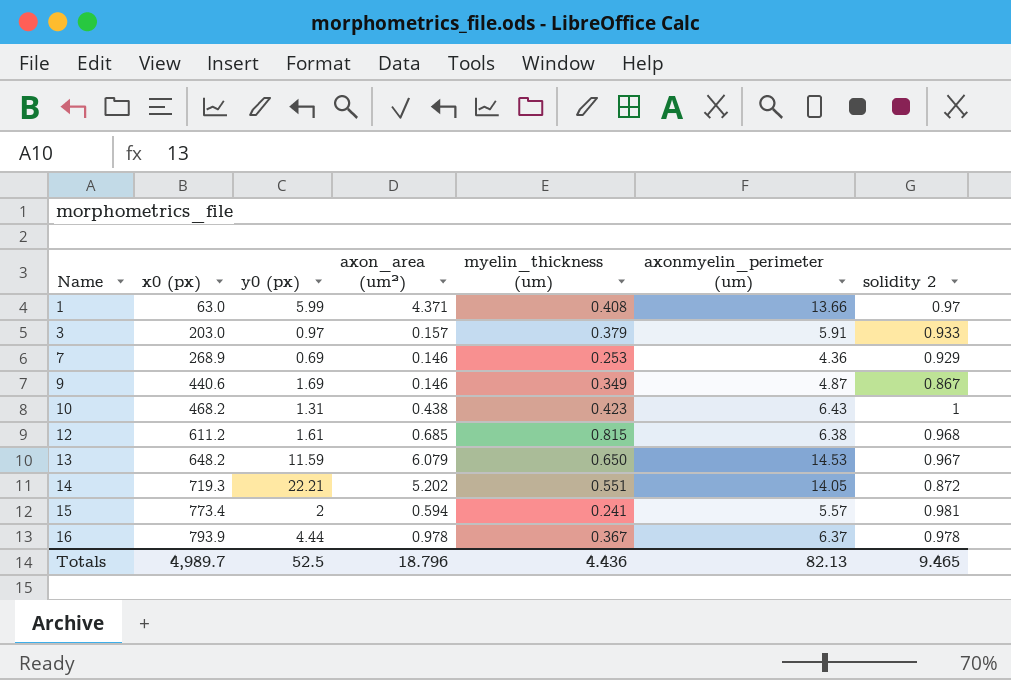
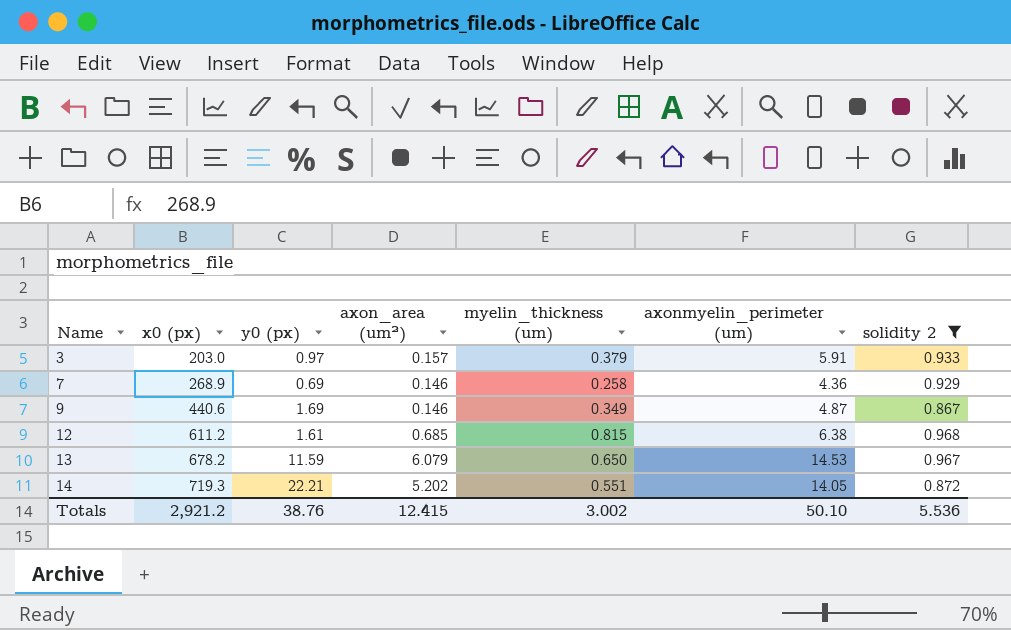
filter: none -> solidity 2 <= 0.968
7 | myelin_thickness (um): 0.253 -> 0.258
13 | x0 (px): 648.2 -> 678.2
Totals | x0 (px): 4,989.7 -> 2,921.2
Totals | y0 (px): 52.5 -> 38.76
Totals | axon_area (um²): 18.796 -> 12.415
Totals | myelin_thickness (um): 4.436 -> 3.002
Totals | axonmyelin_perimeter (um): 82.13 -> 50.10
Totals | solidity 2: 9.465 -> 5.536

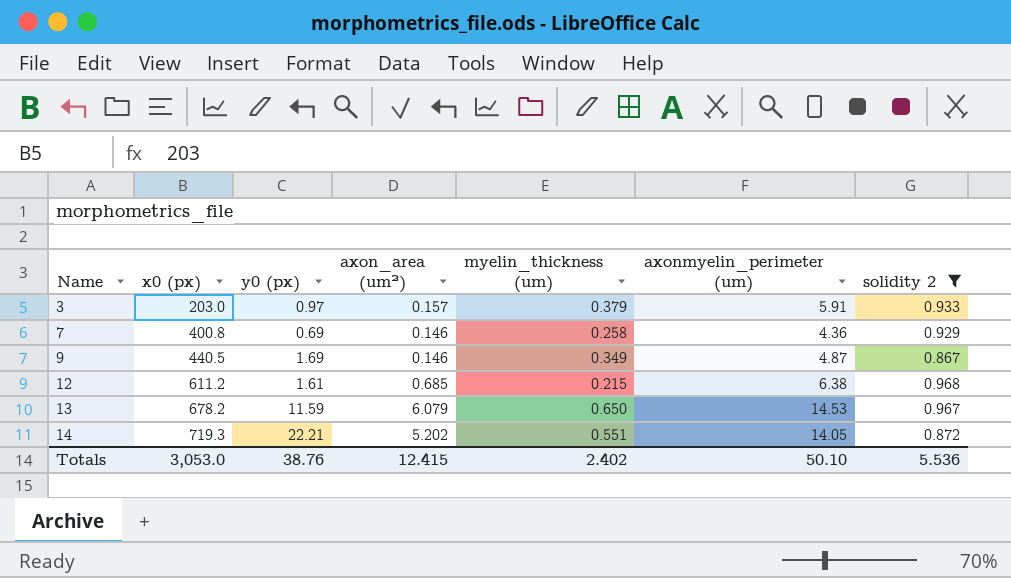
7 | x0 (px): 268.9 -> 400.8
9 | x0 (px): 440.6 -> 440.5
12 | myelin_thickness (um): 0.815 -> 0.215
Totals | x0 (px): 2,921.2 -> 3,053.0
Totals | myelin_thickness (um): 3.002 -> 2.402

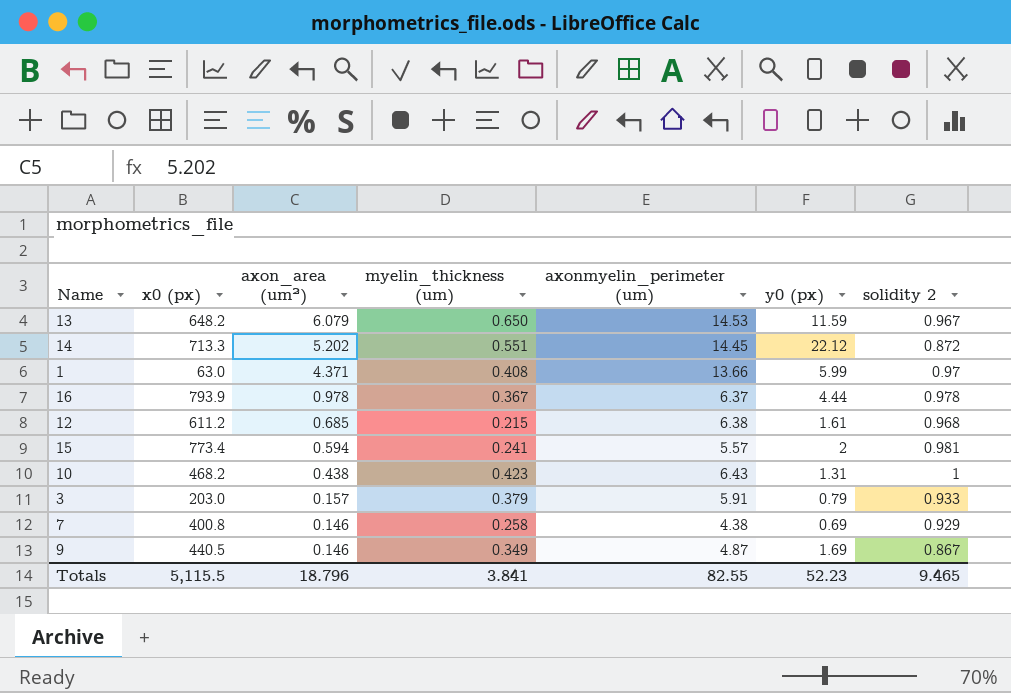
filter: solidity 2 <= 0.968 -> none
row order: Name ascending -> axon_area (um²) descending
column y0 (px) | position: 3 -> 6
13 | x0 (px): 678.2 -> 648.2
14 | x0 (px): 719.3 -> 713.3
14 | axonmyelin_perimeter (um): 14.05 -> 14.45
14 | y0 (px): 22.21 -> 22.12
3 | y0 (px): 0.97 -> 0.79
7 | axonmyelin_perimeter (um): 4.36 -> 4.38
Totals | x0 (px): 3,053.0 -> 5,115.5
Totals | axon_area (um²): 12.415 -> 18.796
Totals | myelin_thickness (um): 2.402 -> 3.841
Totals | axonmyelin_perimeter (um): 50.10 -> 82.55
Totals | y0 (px): 38.76 -> 52.23
Totals | solidity 2: 5.536 -> 9.465

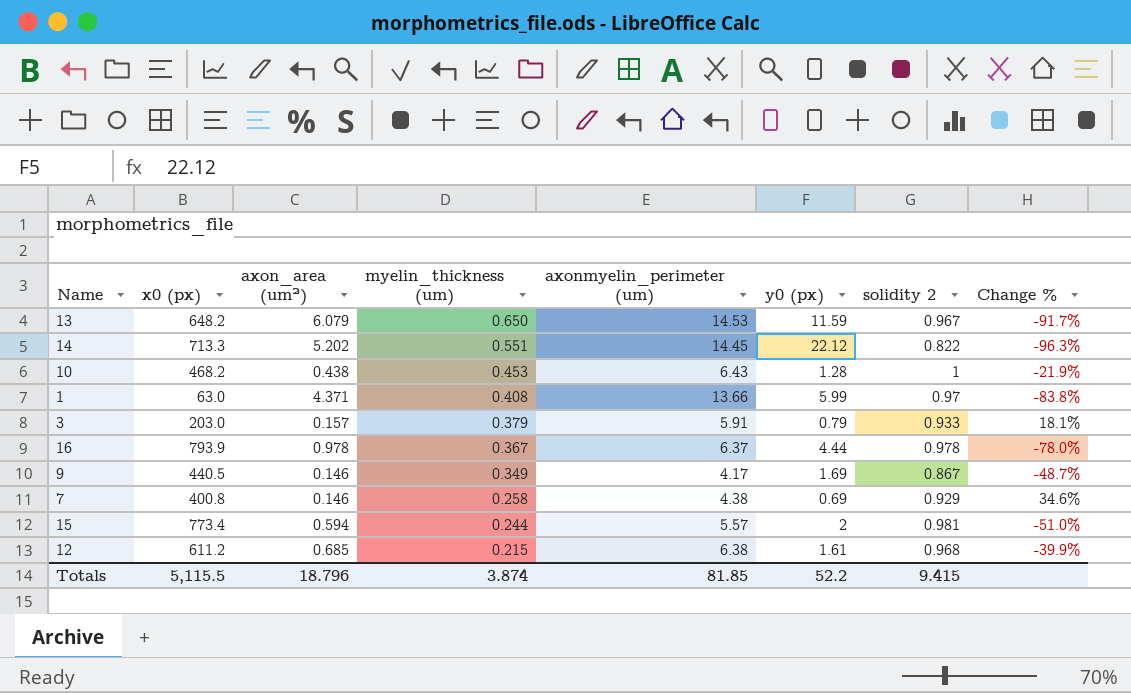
row order: axon_area (um²) descending -> myelin_thickness (um) descending
column Change % | formula: none -> ([solidity 2] - [y0 (px)]) / [y0 (px)]
14 | solidity 2: 0.872 -> 0.822
10 | myelin_thickness (um): 0.423 -> 0.453
10 | y0 (px): 1.31 -> 1.28
9 | axonmyelin_perimeter (um): 4.87 -> 4.17
15 | myelin_thickness (um): 0.241 -> 0.244
Totals | myelin_thickness (um): 3.841 -> 3.874
Totals | axonmyelin_perimeter (um): 82.55 -> 81.85
Totals | y0 (px): 52.23 -> 52.2
Totals | solidity 2: 9.465 -> 9.415

